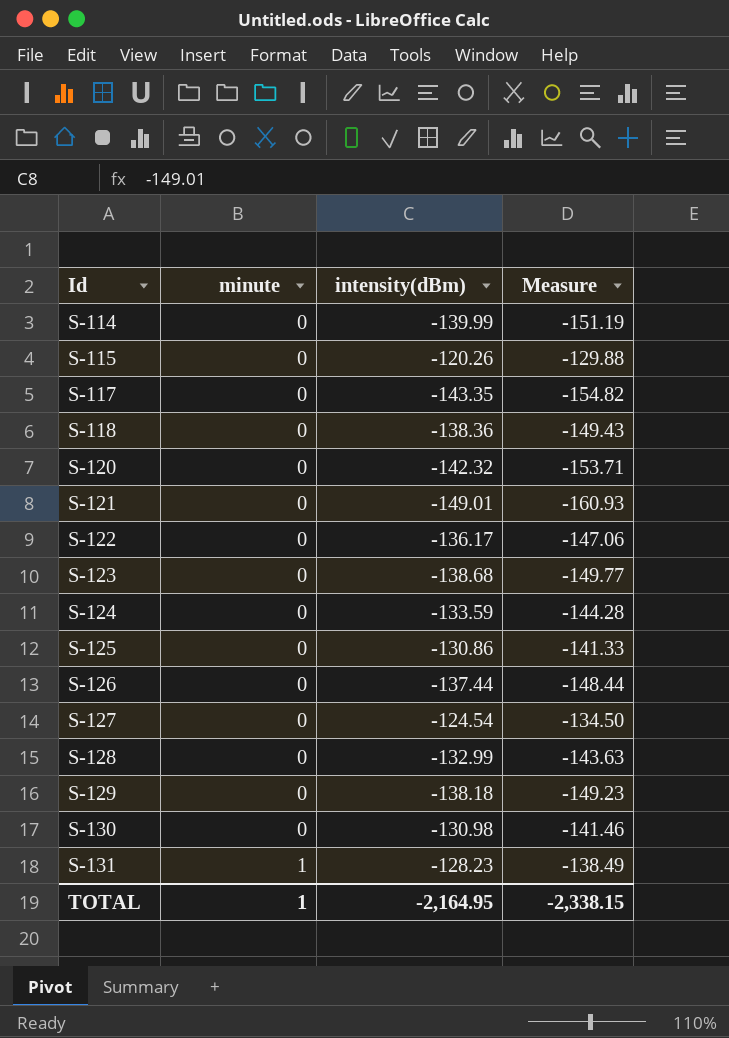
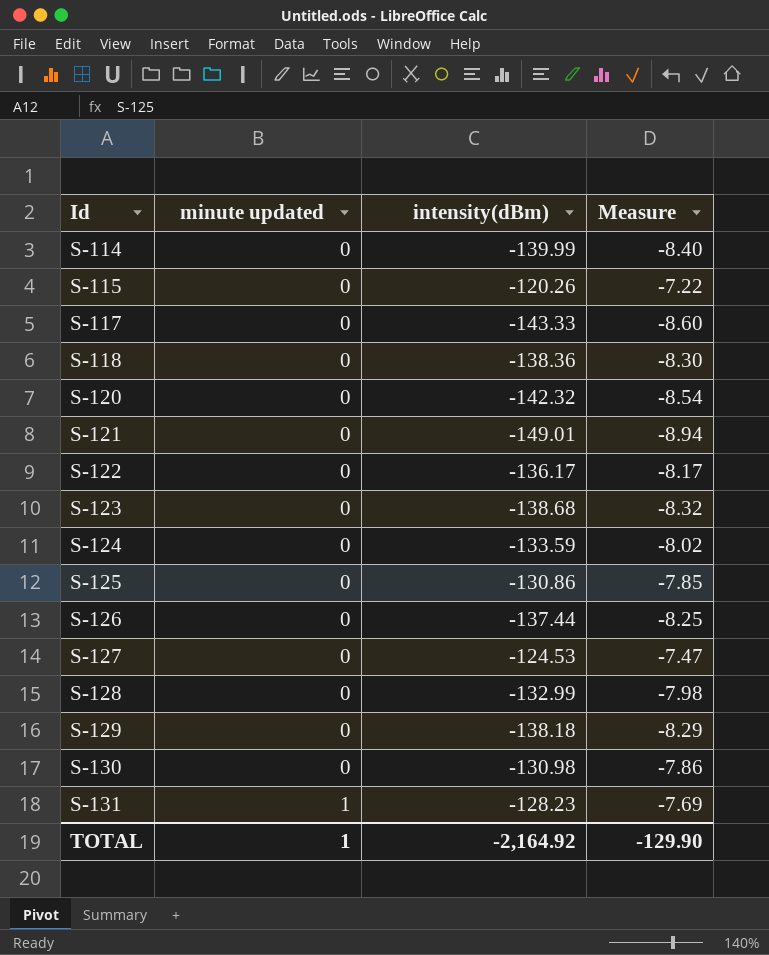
column name: minute -> minute updated
column Measure | formula: [intensity(dBm)] * 1.08 -> [intensity(dBm)] * 0.06
S-117 | intensity(dBm): -143.35 -> -143.33
S-127 | intensity(dBm): -124.54 -> -124.53
TOTAL | intensity(dBm): -2,164.95 -> -2,164.92
TOTAL | Measure: -2,338.15 -> -129.90

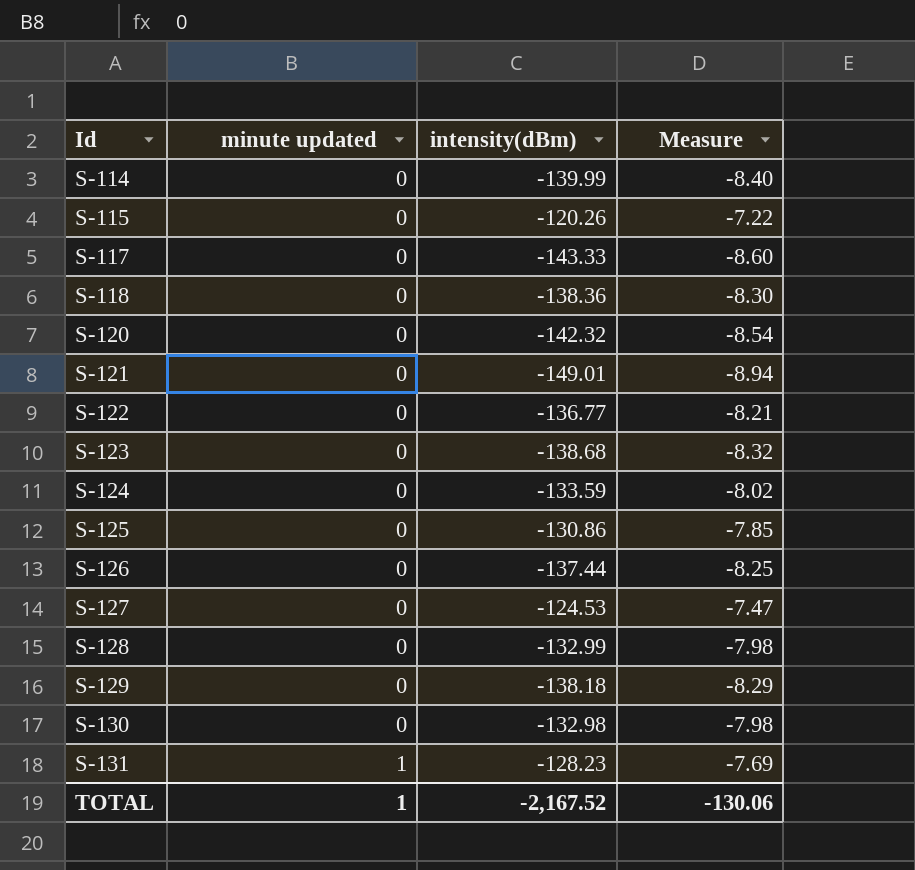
S-122 | intensity(dBm): -136.17 -> -136.77
S-122 | Measure: -8.17 -> -8.21
S-130 | intensity(dBm): -130.98 -> -132.98
S-130 | Measure: -7.86 -> -7.98
TOTAL | intensity(dBm): -2,164.92 -> -2,167.52
TOTAL | Measure: -129.90 -> -130.06

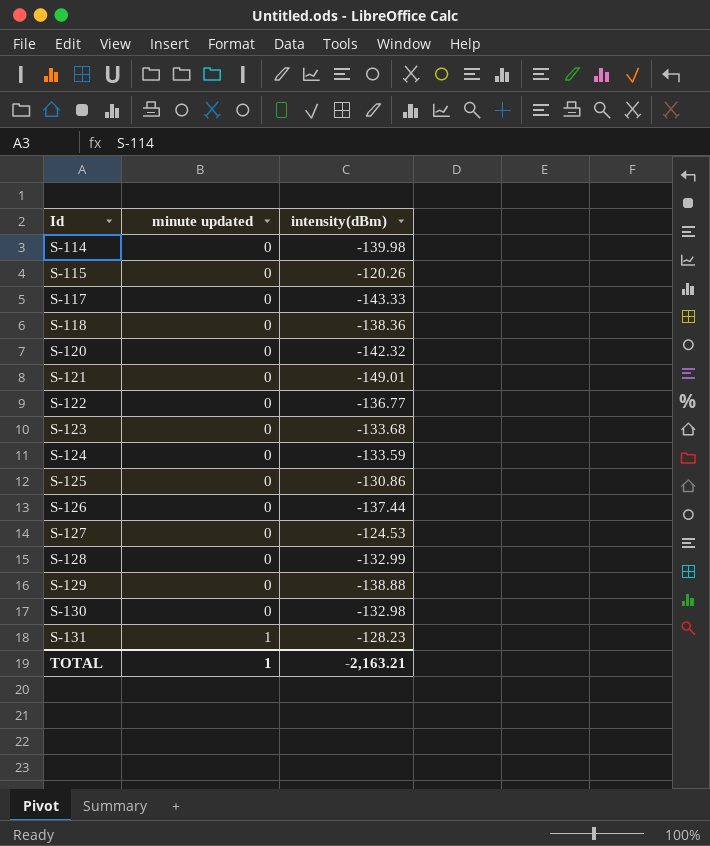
column Measure | formula: [intensity(dBm)] * 0.06 -> none
S-114 | intensity(dBm): -139.99 -> -139.98
S-123 | intensity(dBm): -138.68 -> -133.68
S-129 | intensity(dBm): -138.18 -> -138.88
TOTAL | intensity(dBm): -2,167.52 -> -2,163.21

